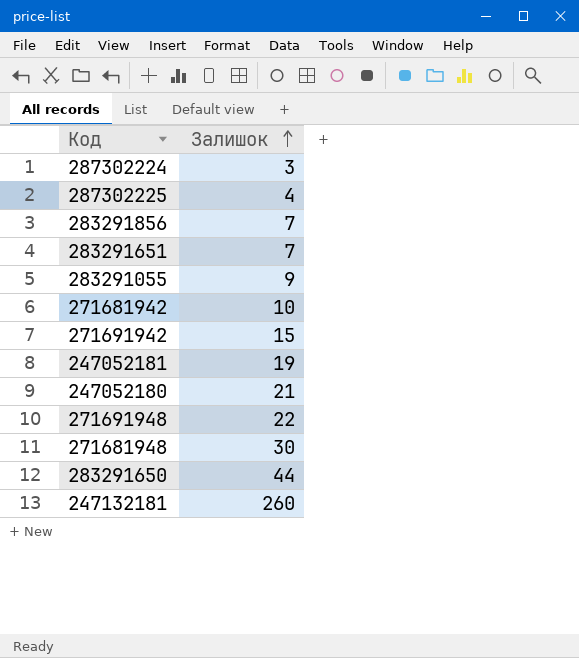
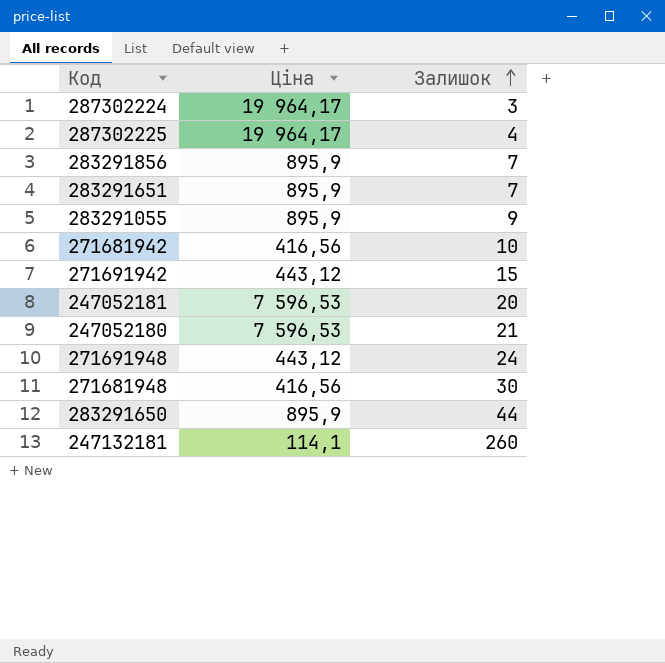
column Ціна | position: none -> 2
247052181 | Залишок: 19 -> 20
271691948 | Залишок: 22 -> 24

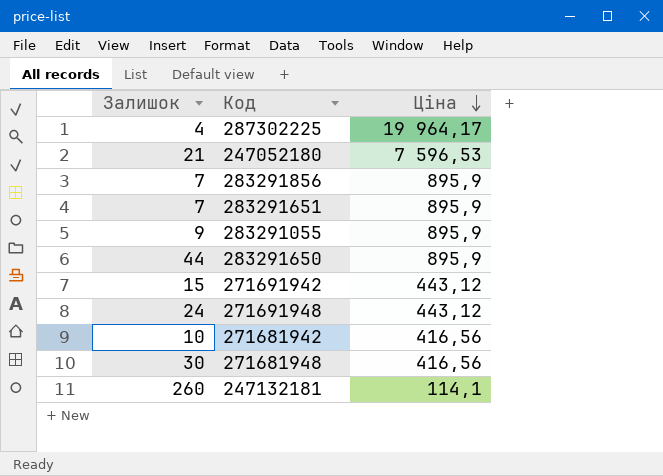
row order: Залишок ascending -> Ціна descending
column Залишок | position: 3 -> 1
row 287302224: 19 964,17 | 3 -> none
row 247052181: 7 596,53 | 20 -> none

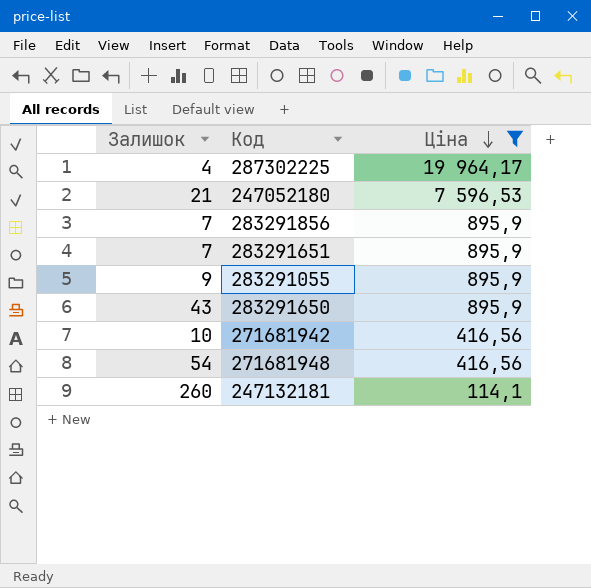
filter: none -> Ціна != 443,12
283291650 | Залишок: 44 -> 43
271681948 | Залишок: 30 -> 54

